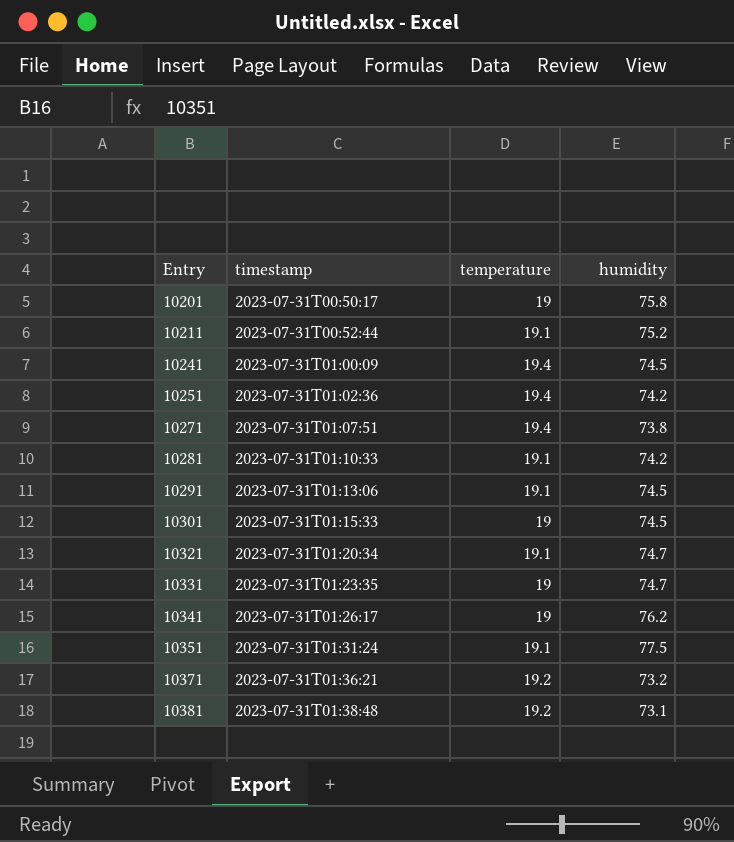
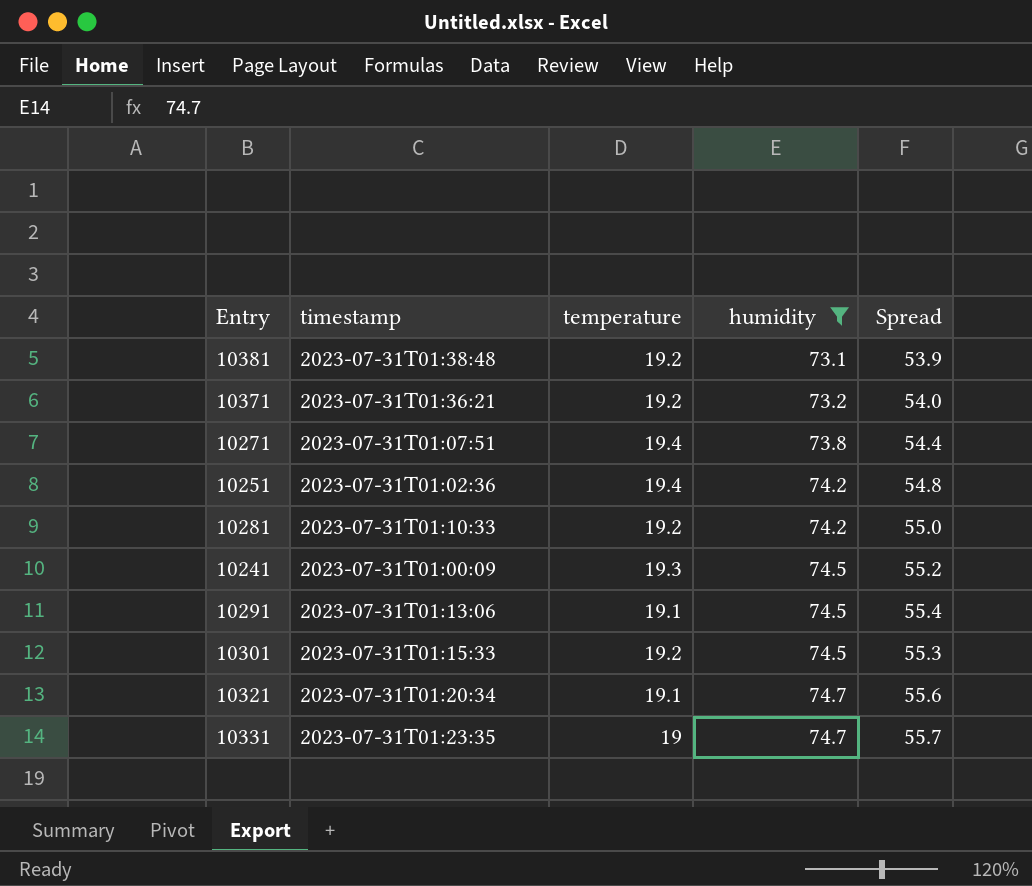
filter: none -> humidity <= 74.7
row order: Entry ascending -> humidity ascending
column Spread | formula: none -> [humidity] - [temperature]
10281 | temperature: 19.1 -> 19.2
10241 | temperature: 19.4 -> 19.3
10301 | temperature: 19 -> 19.2

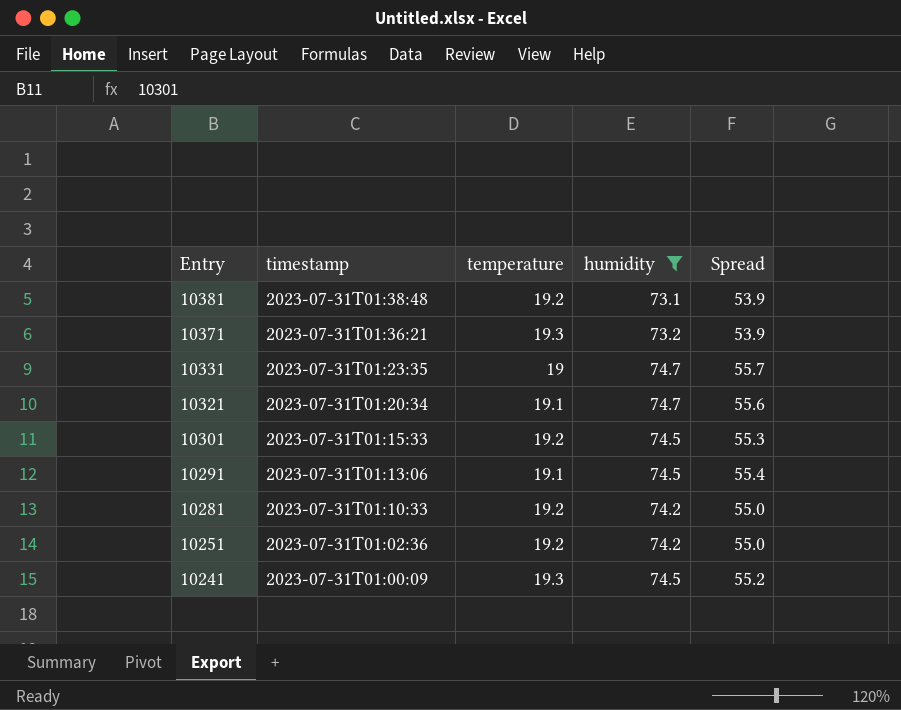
row order: humidity ascending -> Entry descending
row 10271: 2023-07-31T01:07:51 | 19.4 | 73.8 | 54.4 -> none
10371 | temperature: 19.2 -> 19.3
10371 | Spread: 54.0 -> 53.9
10251 | temperature: 19.4 -> 19.2
10251 | Spread: 54.8 -> 55.0

